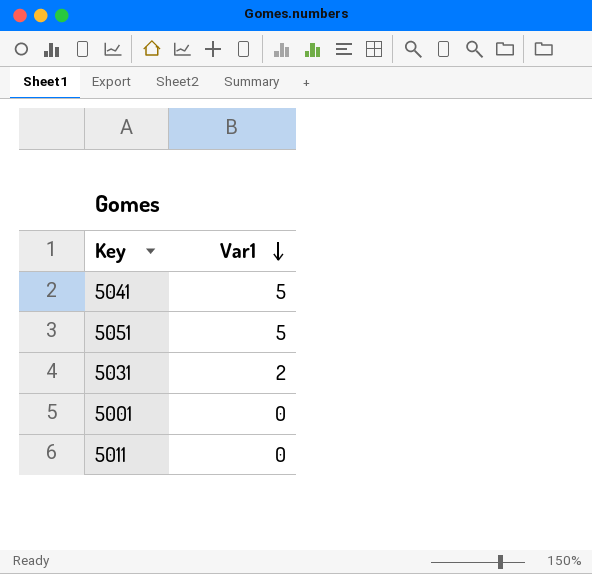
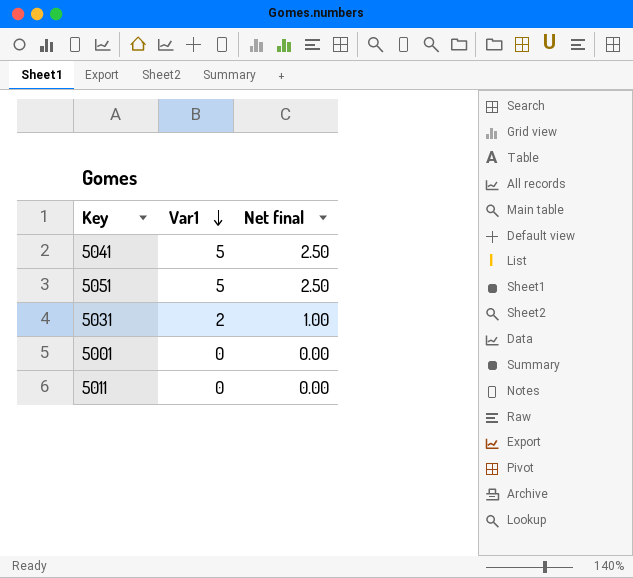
column Net final | formula: none -> [Var1] * 0.5

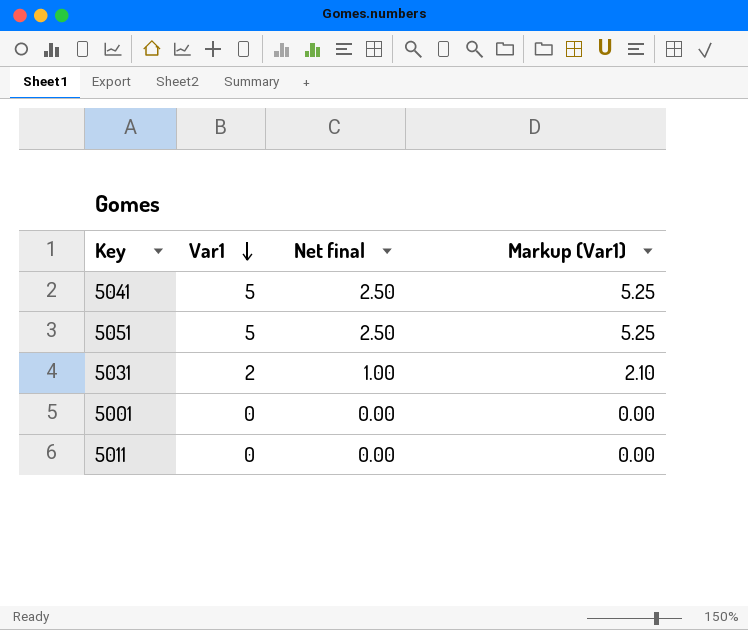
column Markup (Var1) | formula: none -> [Var1] * 1.05

